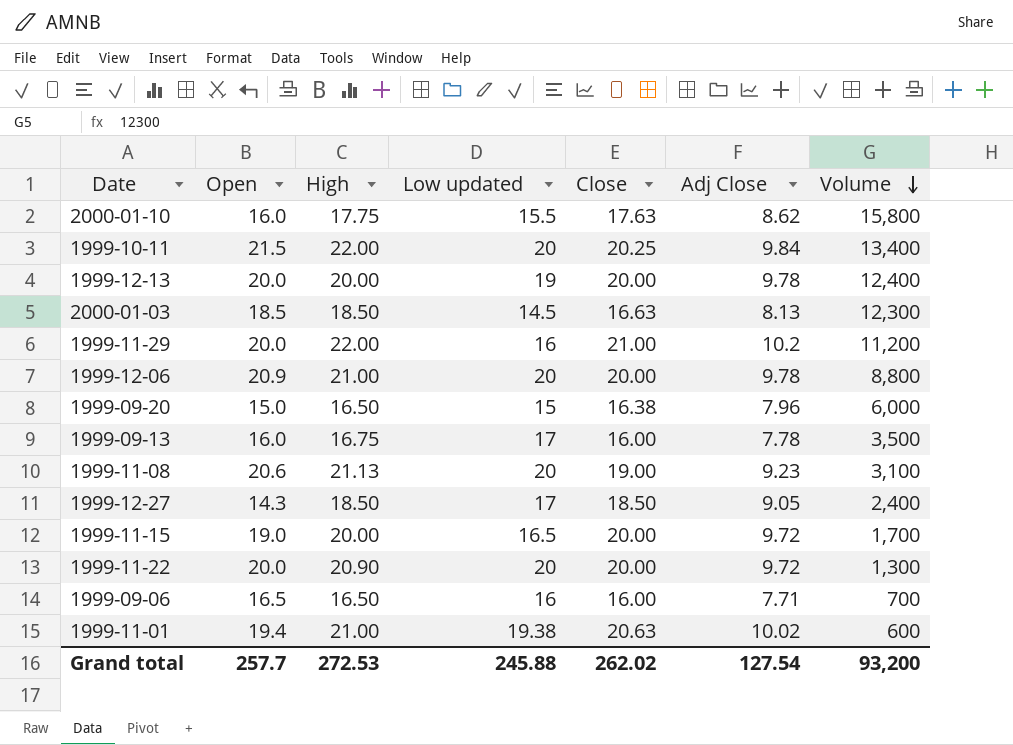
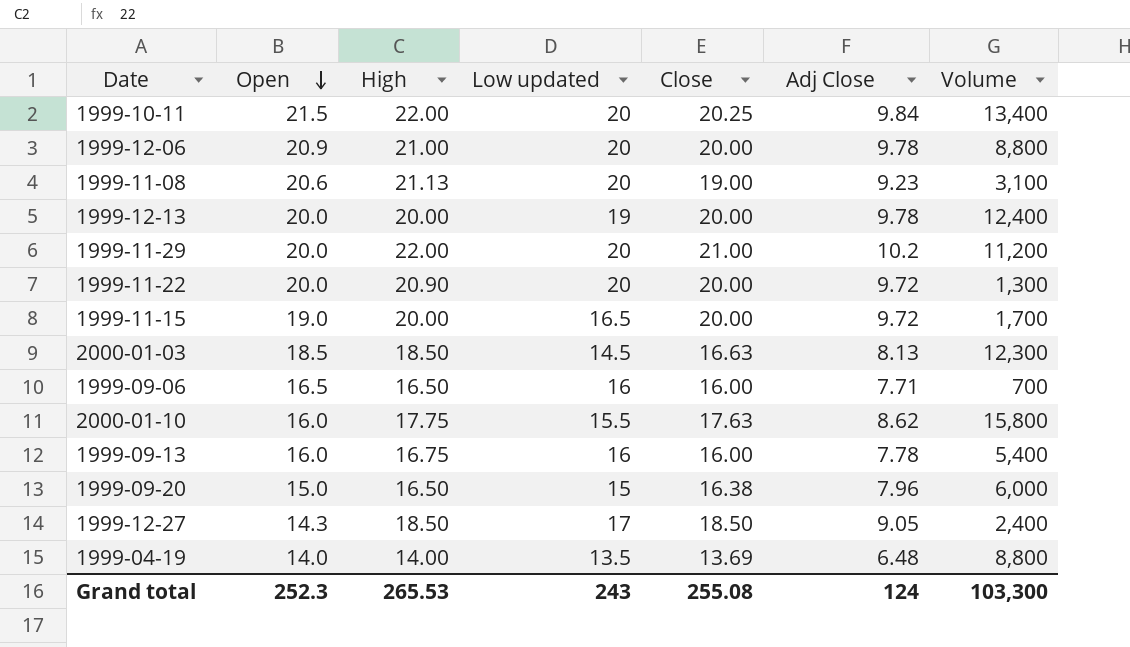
row order: Volume descending -> Open descending
row 1999-11-01: 19.4 | 21.00 | 19.38 | 20.63 | 10.02 | 600 -> none
1999-11-29 | Low updated: 16 -> 20
1999-09-13 | Low updated: 17 -> 16
1999-09-13 | Volume: 3,500 -> 5,400
row 1999-04-19: none -> 14.0 | 14.00 | 13.5 | 13.69 | 6.48 | 8,800
Grand total | Open: 257.7 -> 252.3
Grand total | High: 272.53 -> 265.53
Grand total | Low updated: 245.88 -> 243
Grand total | Close: 262.02 -> 255.08
Grand total | Adj Close: 127.54 -> 124
Grand total | Volume: 93,200 -> 103,300

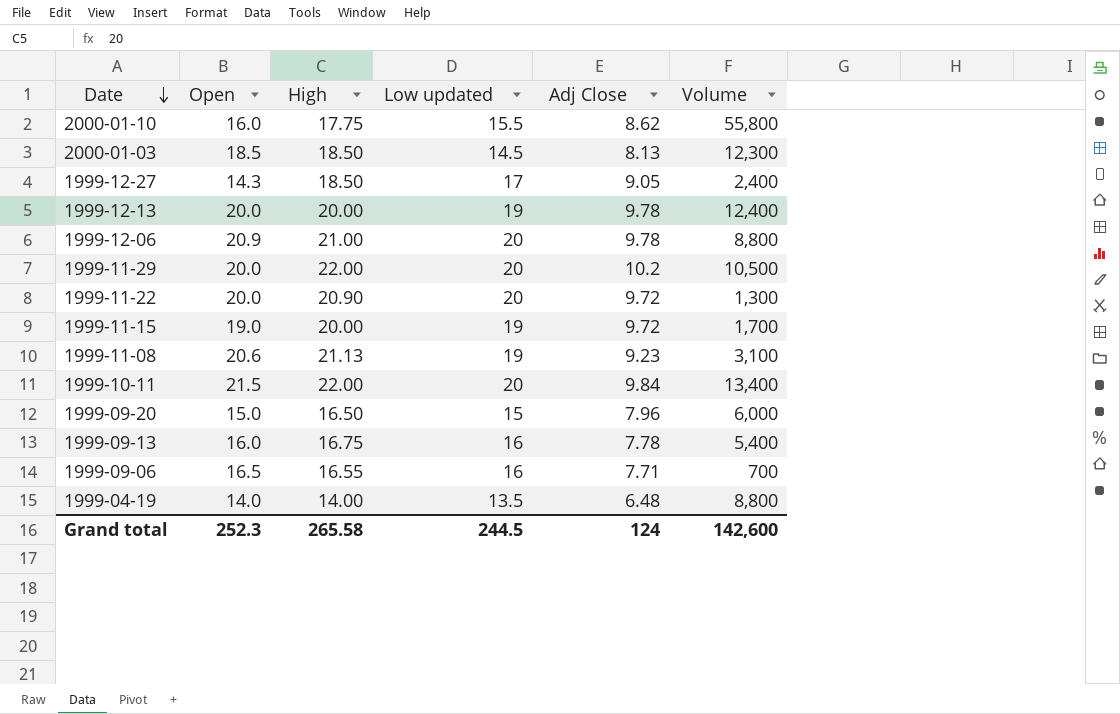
row order: Open descending -> Date descending
column Close | position: 5 -> none
2000-01-10 | Volume: 15,800 -> 55,800
1999-11-29 | Volume: 11,200 -> 10,500
1999-11-15 | Low updated: 16.5 -> 19
1999-11-08 | Low updated: 20 -> 19
1999-09-06 | High: 16.50 -> 16.55
Grand total | High: 265.53 -> 265.58
Grand total | Low updated: 243 -> 244.5
Grand total | Volume: 103,300 -> 142,600

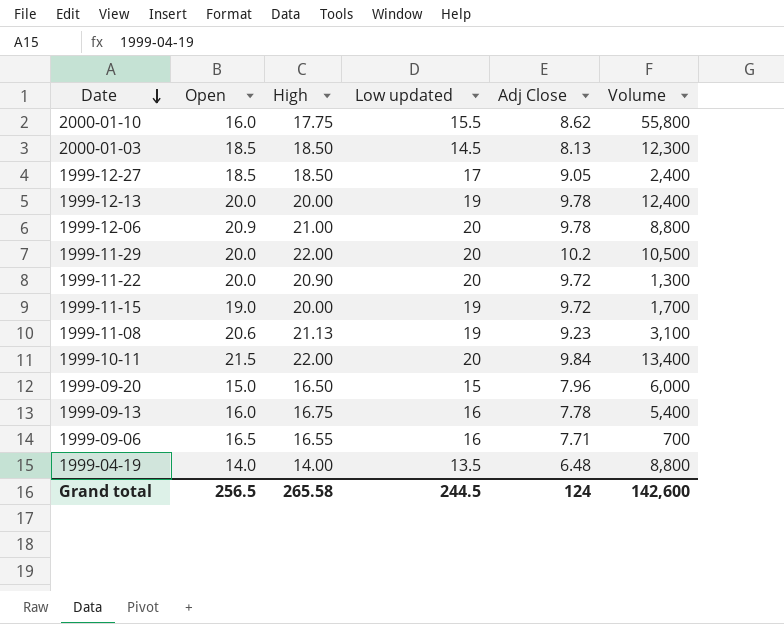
1999-12-27 | Open: 14.3 -> 18.5
Grand total | Open: 252.3 -> 256.5

